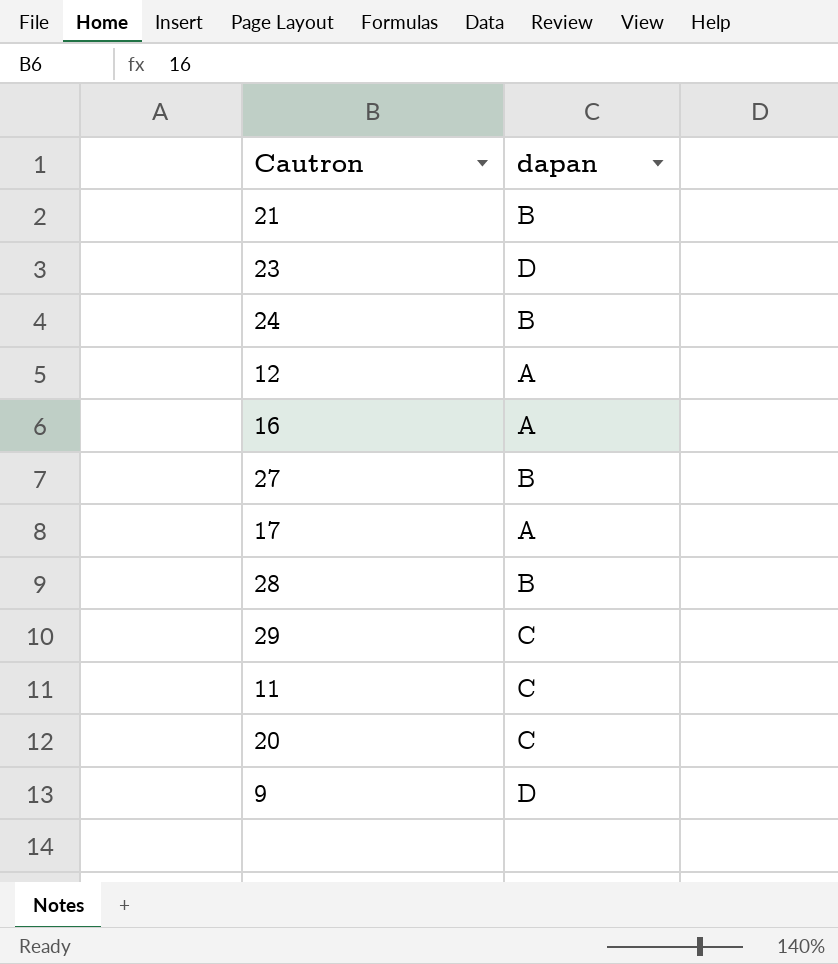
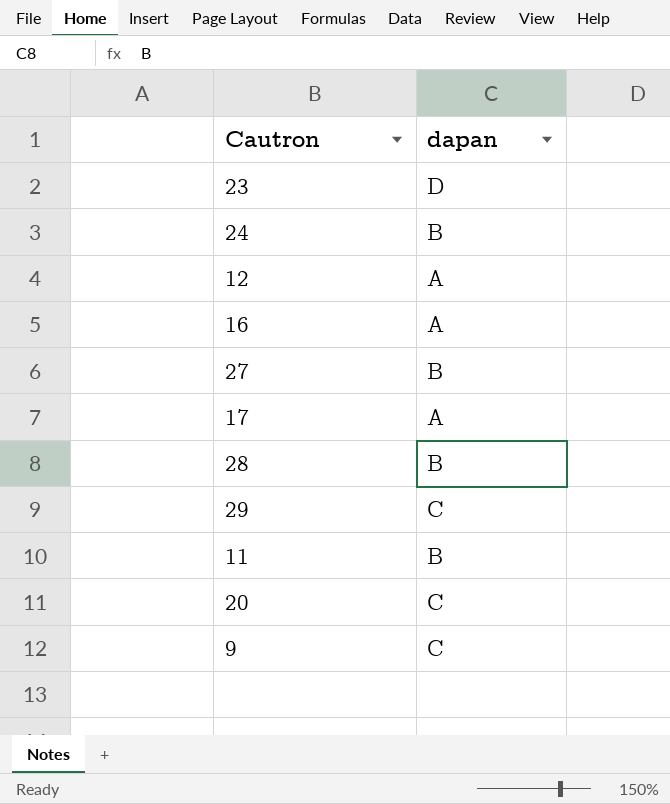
row 21: B -> none
11 | dapan: C -> B
9 | dapan: D -> C

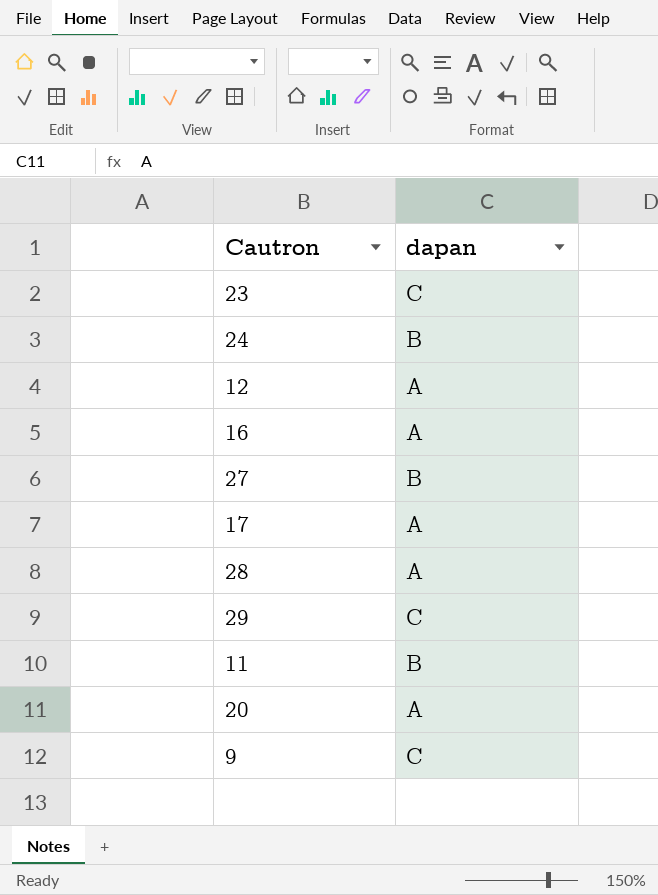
23 | dapan: D -> C
28 | dapan: B -> A
20 | dapan: C -> A

